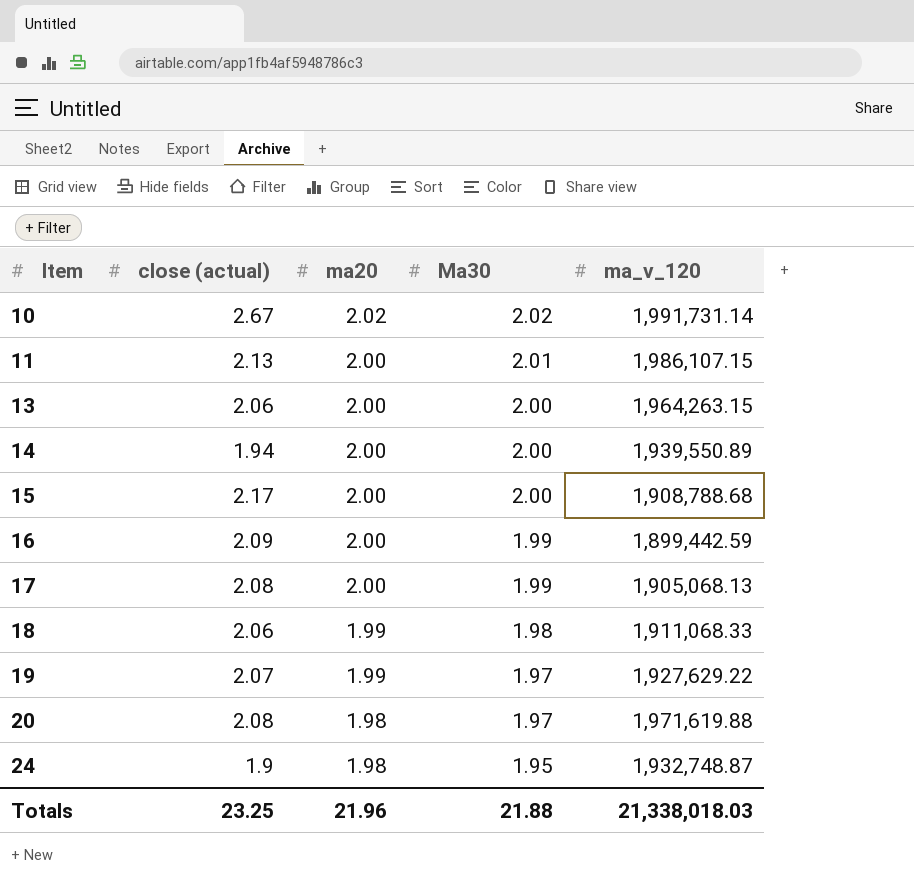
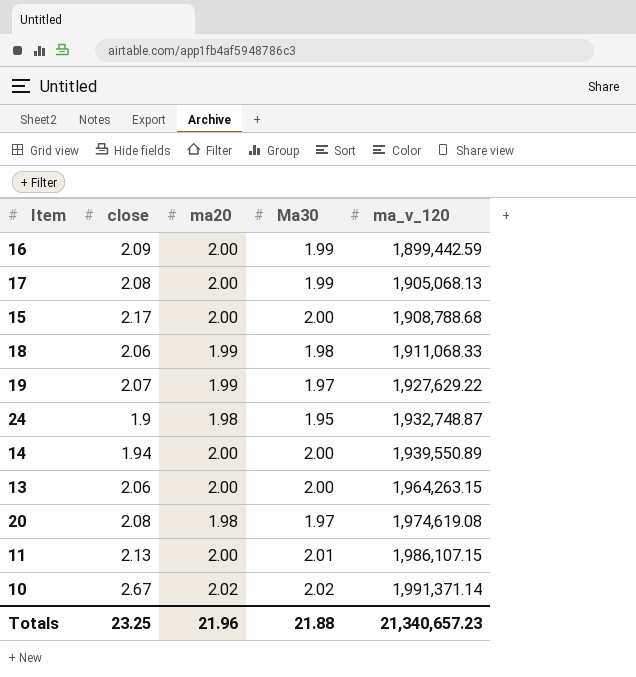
row order: Item ascending -> ma_v_120 ascending
column name: close (actual) -> close
20 | ma_v_120: 1,971,619.88 -> 1,974,619.08
10 | ma_v_120: 1,991,731.14 -> 1,991,371.14
Totals | ma_v_120: 21,338,018.03 -> 21,340,657.23

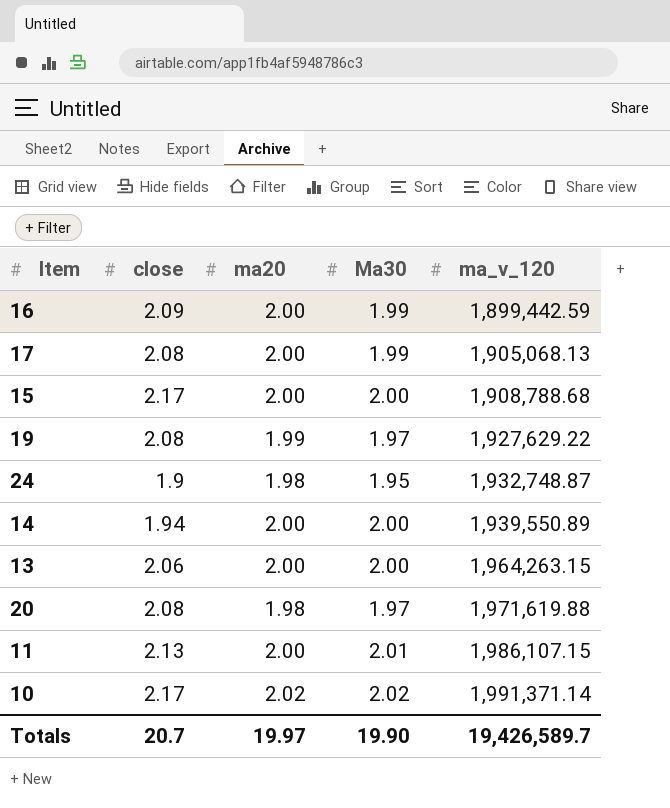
row 18: 2.06 | 1.99 | 1.98 | 1,911,068.33 -> none
19 | close: 2.07 -> 2.08
20 | ma_v_120: 1,974,619.08 -> 1,971,619.88
10 | close: 2.67 -> 2.17
Totals | close: 23.25 -> 20.7
Totals | ma20: 21.96 -> 19.97
Totals | Ma30: 21.88 -> 19.90
Totals | ma_v_120: 21,340,657.23 -> 19,426,589.7

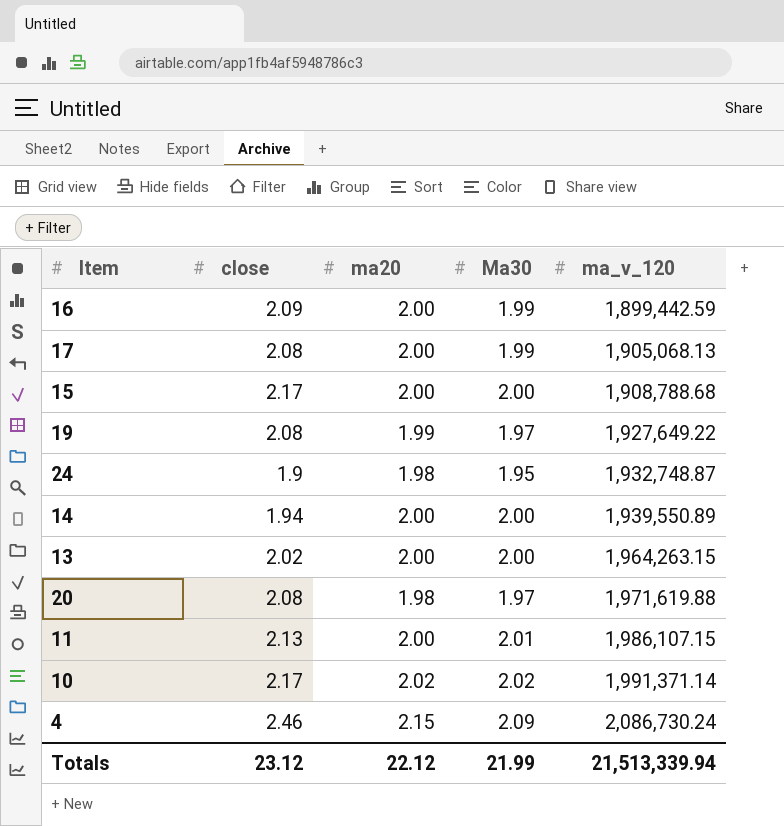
19 | ma_v_120: 1,927,629.22 -> 1,927,649.22
13 | close: 2.06 -> 2.02
row 4: none -> 2.46 | 2.15 | 2.09 | 2,086,730.24
Totals | close: 20.7 -> 23.12
Totals | ma20: 19.97 -> 22.12
Totals | Ma30: 19.90 -> 21.99
Totals | ma_v_120: 19,426,589.7 -> 21,513,339.94

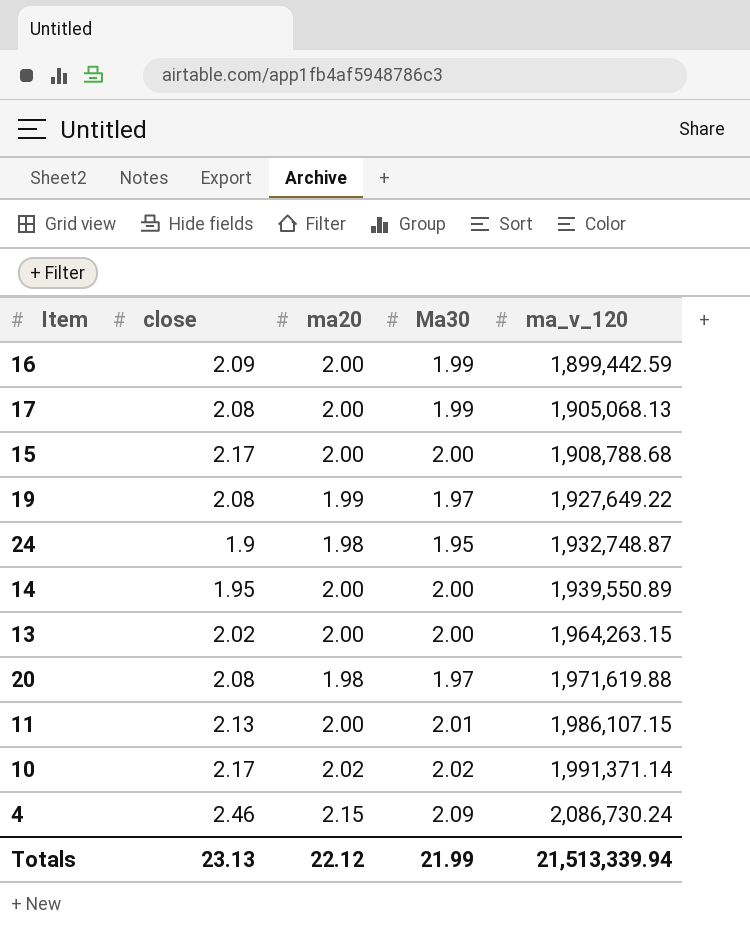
14 | close: 1.94 -> 1.95
Totals | close: 23.12 -> 23.13

